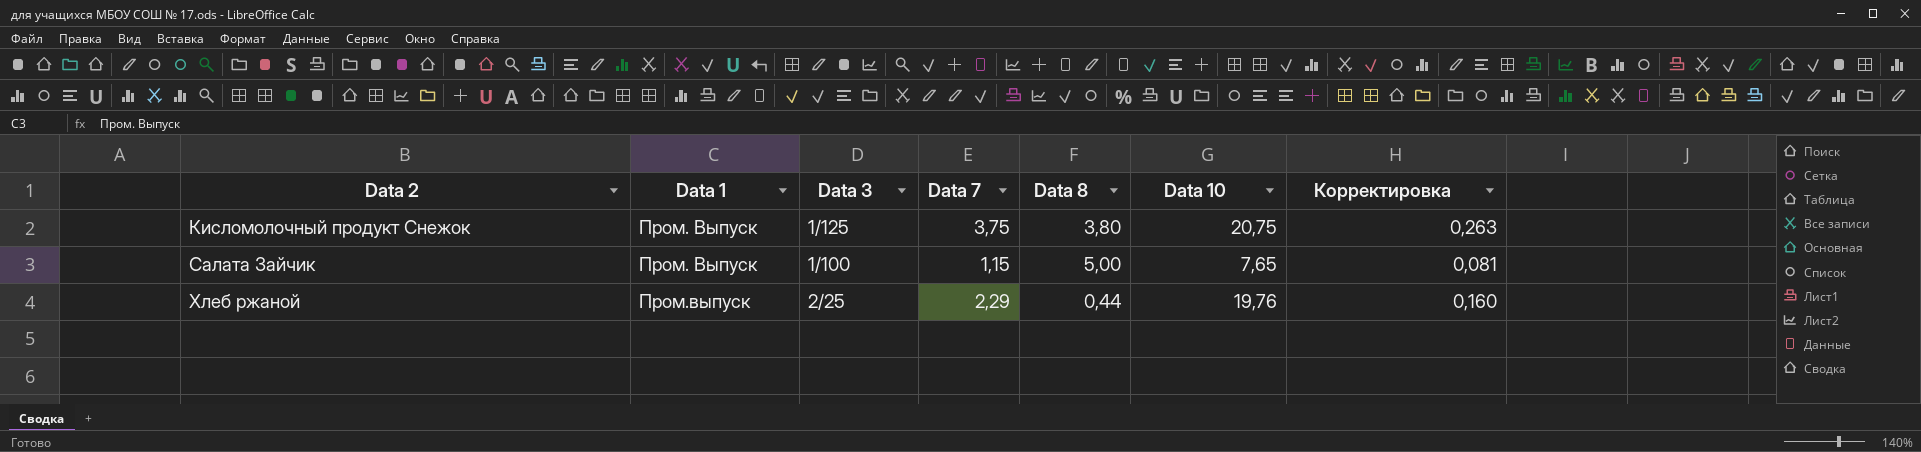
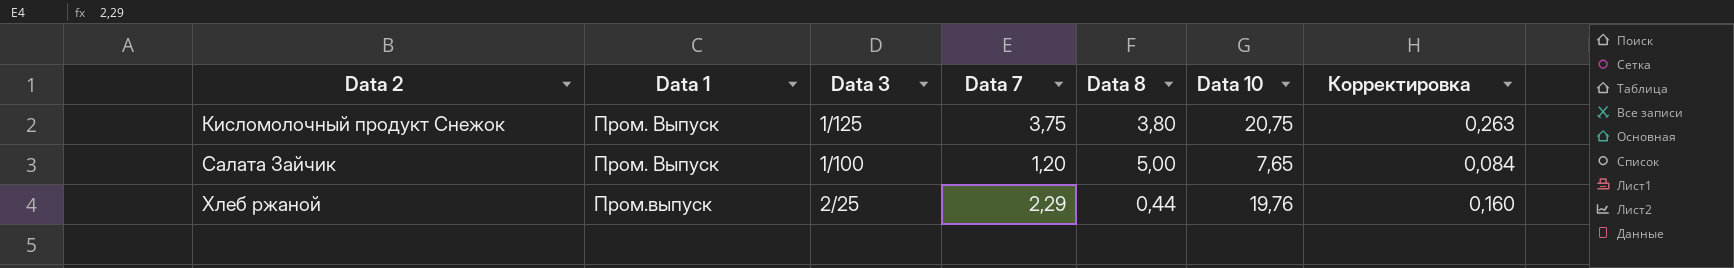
Салата Зайчик | Data 7: 1,15 -> 1,20
Салата Зайчик | Корректировка: 0,081 -> 0,084

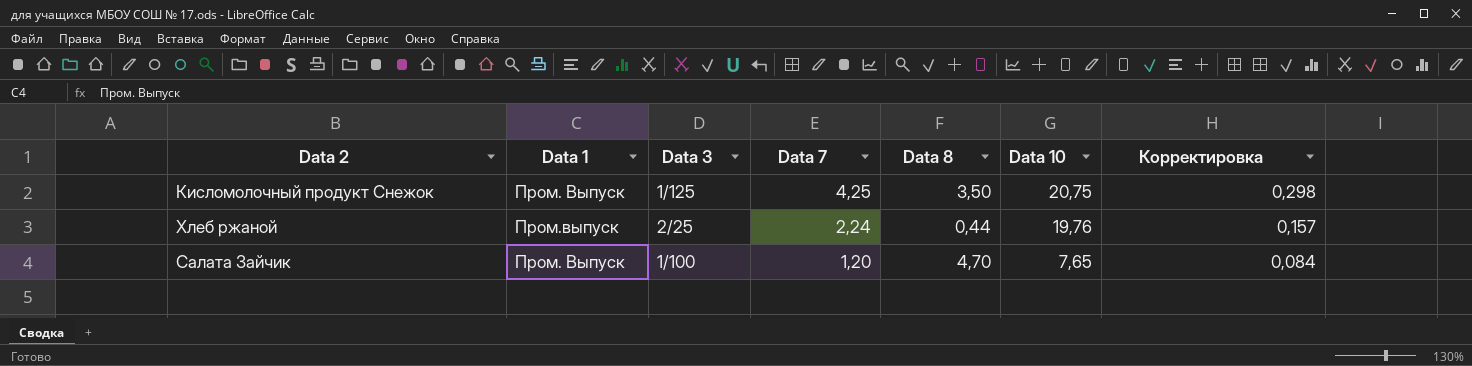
row order: Data 2 ascending -> Data 7 descending
Кисломолочный продукт Снежок | Data 7: 3,75 -> 4,25
Кисломолочный продукт Снежок | Data 8: 3,80 -> 3,50
Кисломолочный продукт Снежок | Корректировка: 0,263 -> 0,298
Хлеб ржаной | Data 7: 2,29 -> 2,24
Хлеб ржаной | Корректировка: 0,160 -> 0,157
Салата Зайчик | Data 8: 5,00 -> 4,70

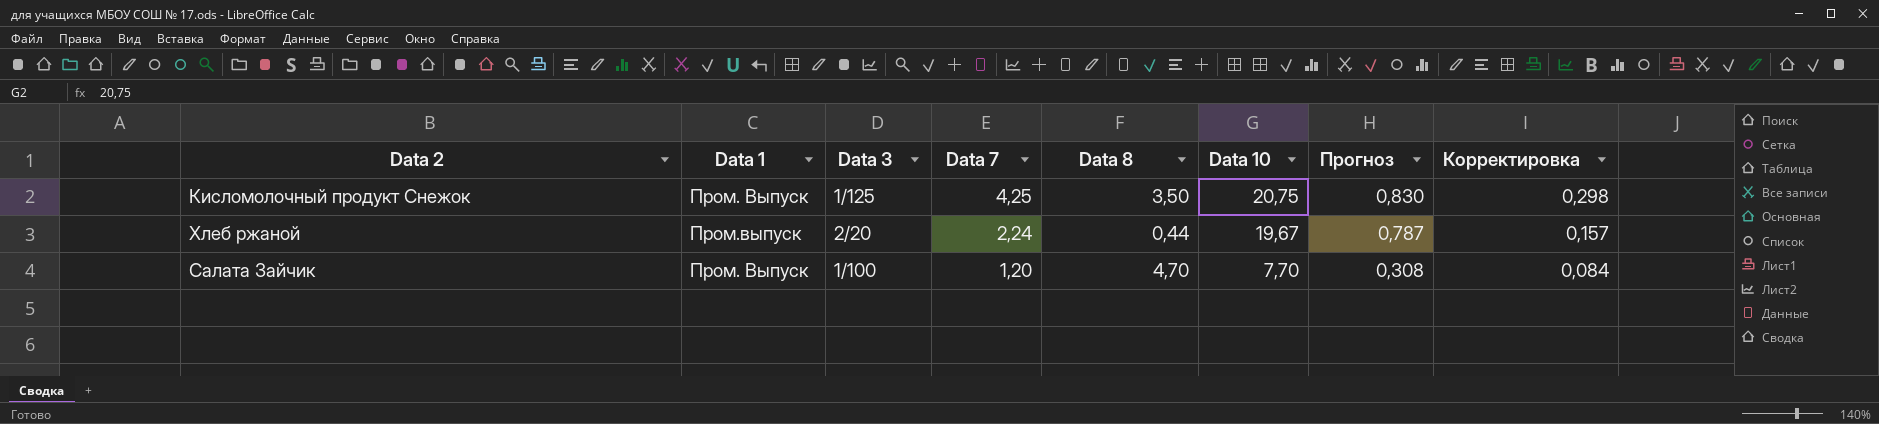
column Прогноз | formula: none -> [Data 10] * 0,04
Хлеб ржаной | Data 3: 2/25 -> 2/20
Хлеб ржаной | Data 10: 19,76 -> 19,67
Салата Зайчик | Data 10: 7,65 -> 7,70

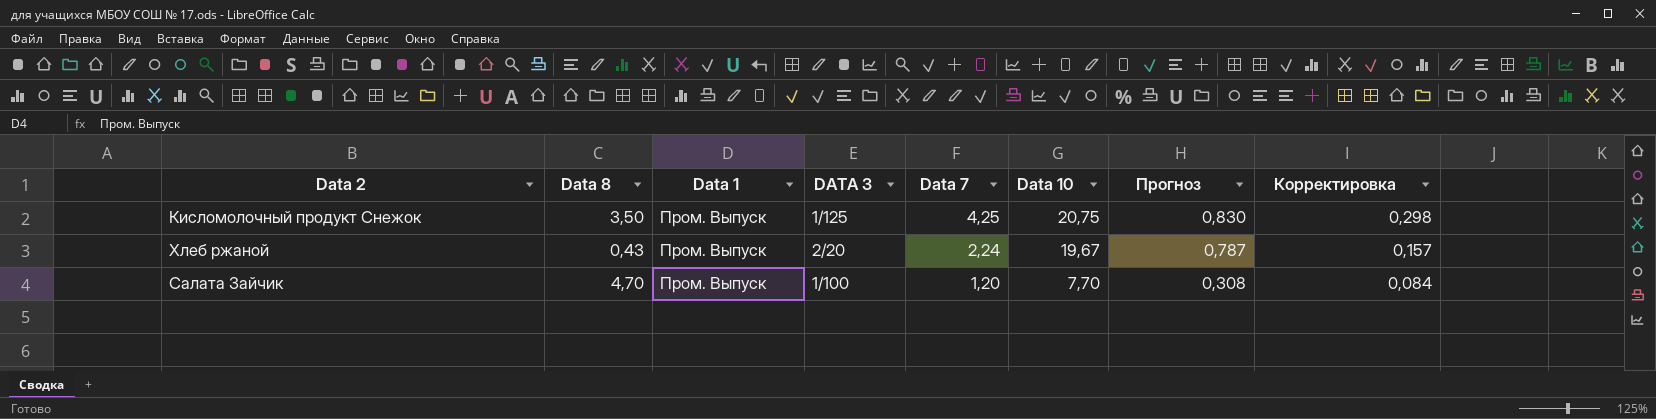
column Data 8 | position: 5 -> 2
column name: Data 3 -> DATA 3
Хлеб ржаной | Data 8: 0,44 -> 0,43
Хлеб ржаной | Data 1: Пром.выпуск -> Пром. Выпуск

